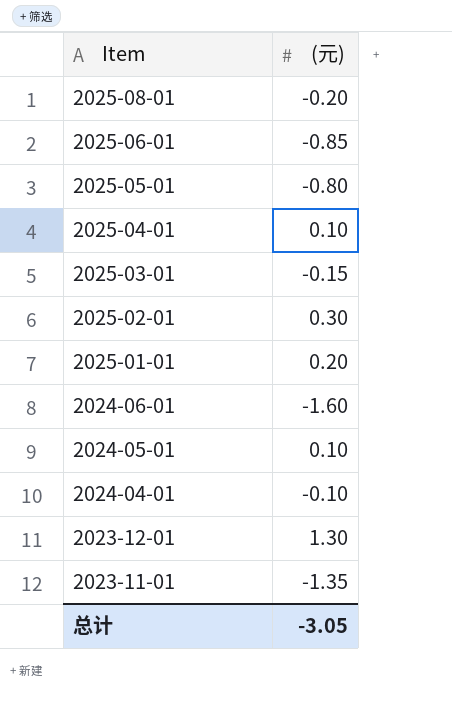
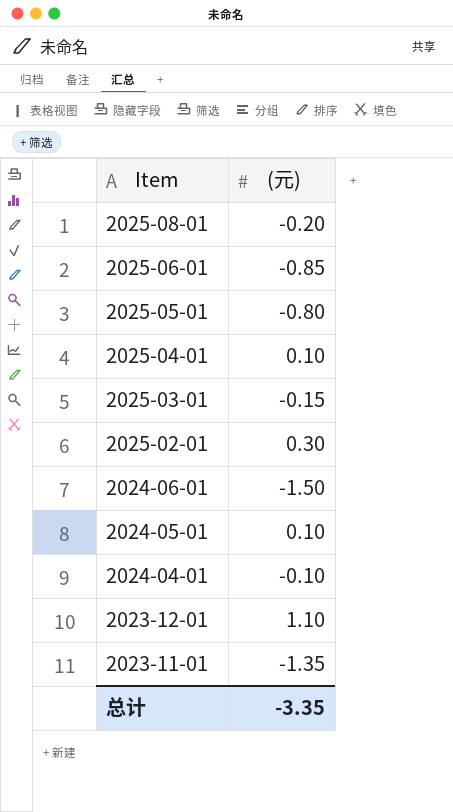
row 2025-01-01: 0.20 -> none
2024-06-01 | (元): -1.60 -> -1.50
2023-12-01 | (元): 1.30 -> 1.10
总计 | (元): -3.05 -> -3.35

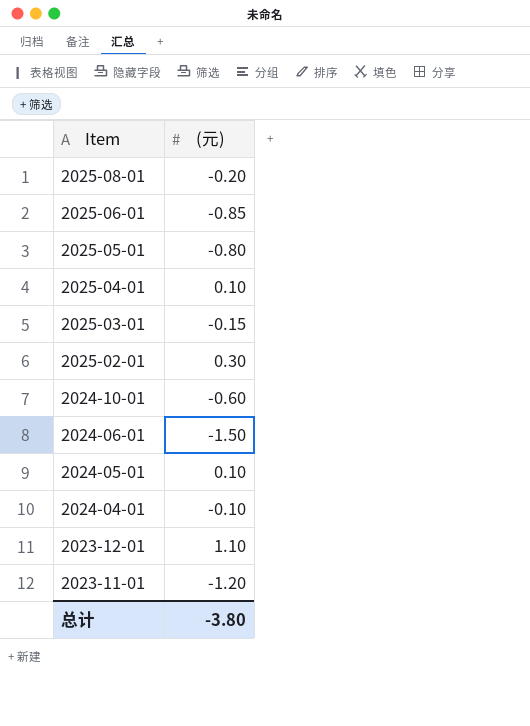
row 2024-10-01: none -> -0.60
2023-11-01 | (元): -1.35 -> -1.20
总计 | (元): -3.35 -> -3.80

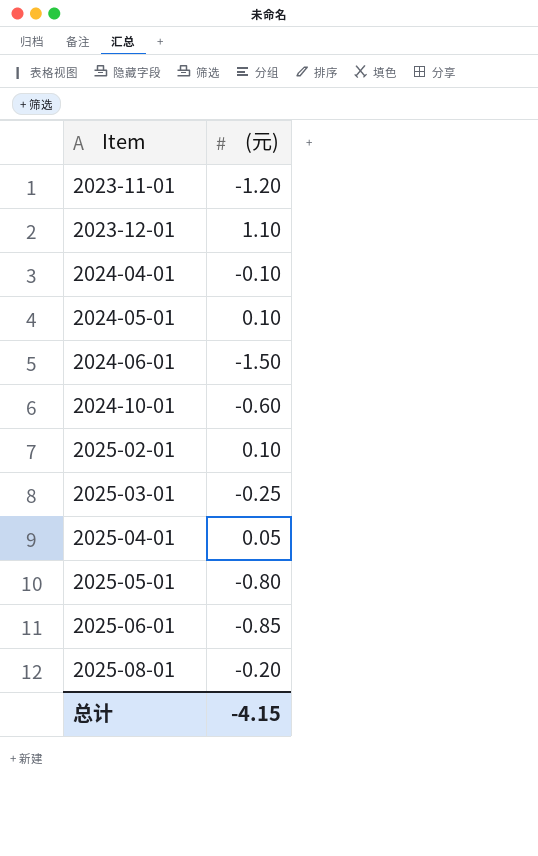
row order: Item descending -> Item ascending
2025-02-01 | (元): 0.30 -> 0.10
2025-03-01 | (元): -0.15 -> -0.25
2025-04-01 | (元): 0.10 -> 0.05
总计 | (元): -3.80 -> -4.15

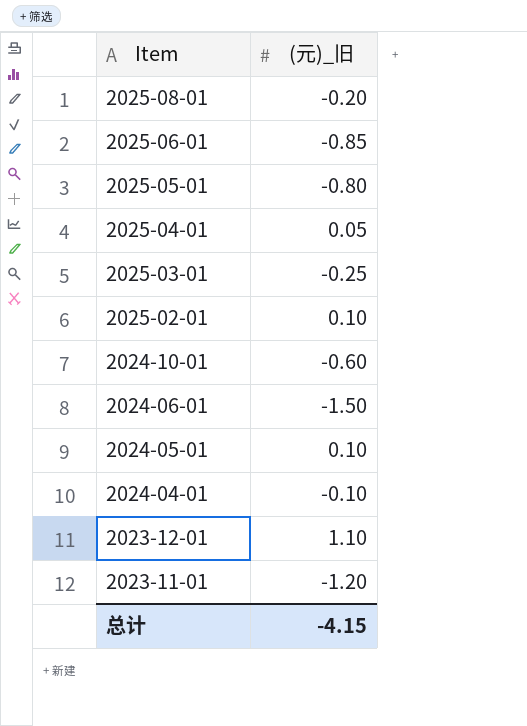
row order: Item ascending -> Item descending
column name: (元) -> (元)_旧

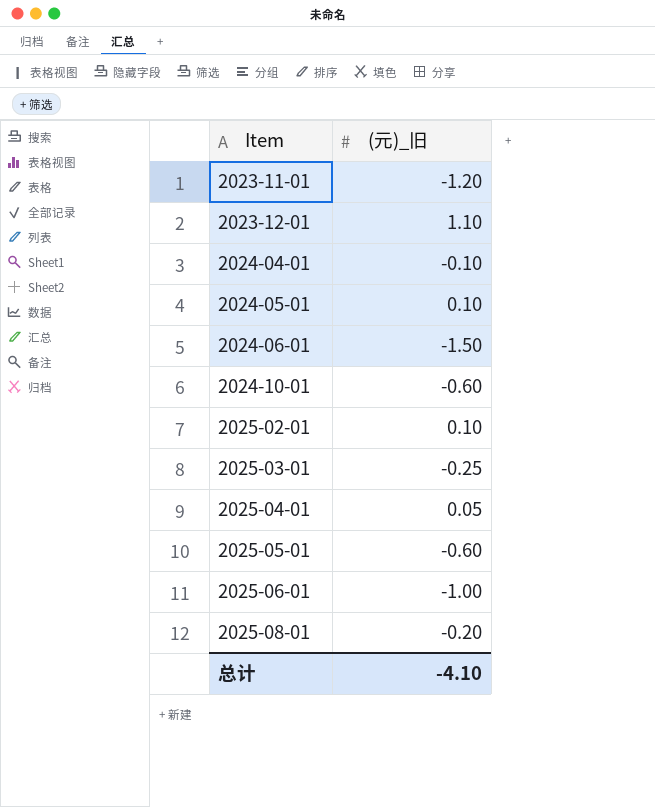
row order: Item descending -> Item ascending
2025-05-01 | (元)_旧: -0.80 -> -0.60
2025-06-01 | (元)_旧: -0.85 -> -1.00
总计 | (元)_旧: -4.15 -> -4.10

